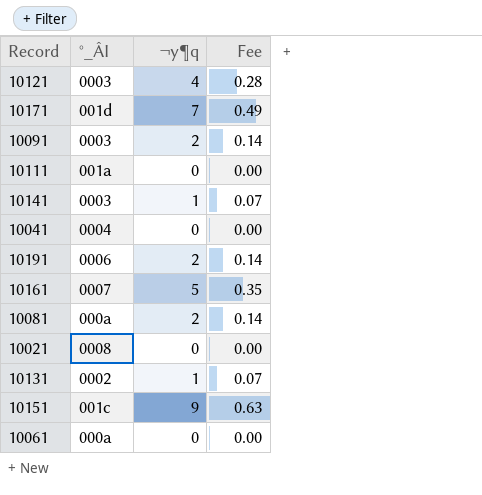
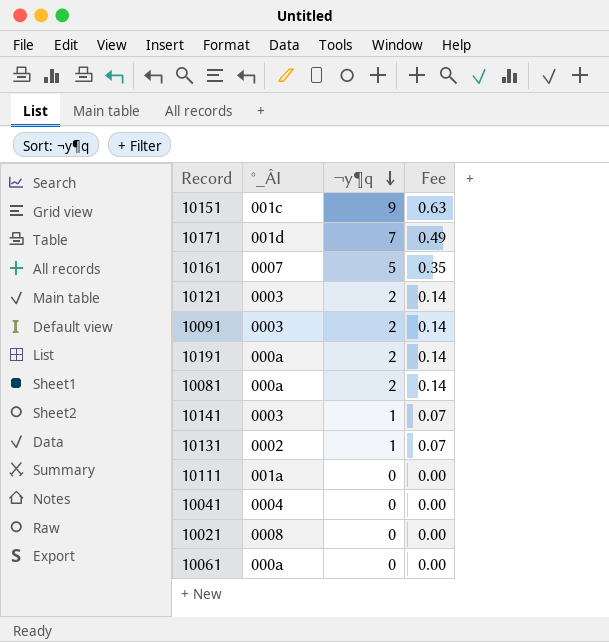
row order: none -> ¬y¶q descending
10121 | ¬y¶q: 4 -> 2
10121 | Fee: 0.28 -> 0.14
10191 | °_ÂI: 0006 -> 000a

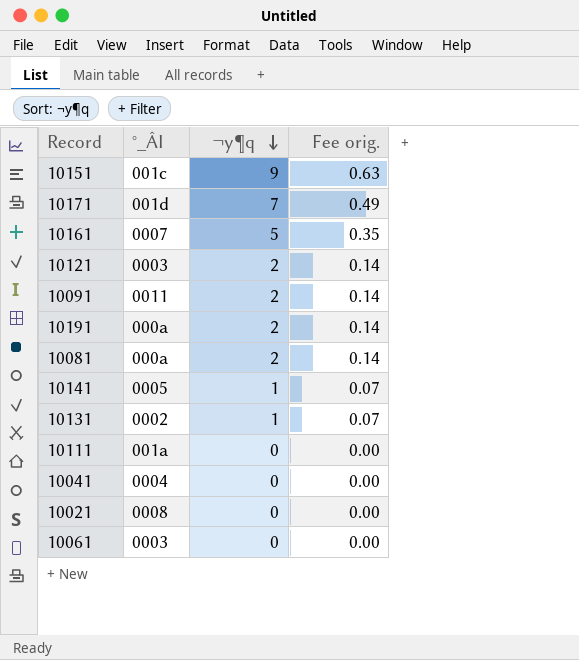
column name: Fee -> Fee orig.
10091 | °_ÂI: 0003 -> 0011
10141 | °_ÂI: 0003 -> 0005
10061 | °_ÂI: 000a -> 0003

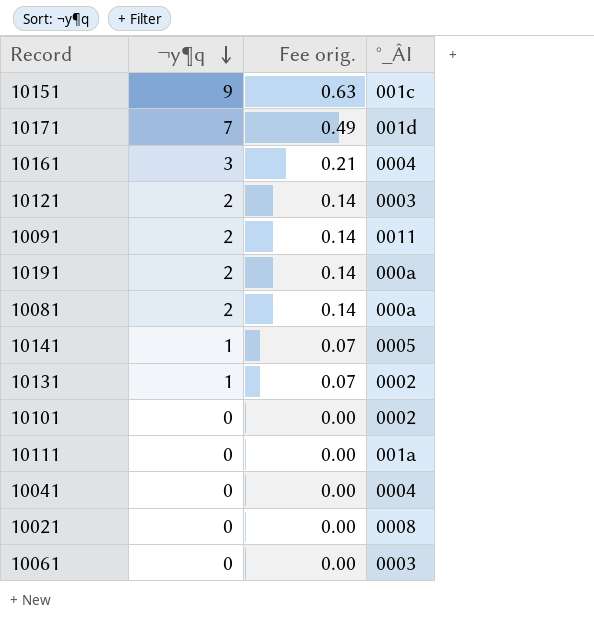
column °_ÂI | position: 2 -> 4
10161 | ¬y¶q: 5 -> 3
10161 | Fee orig.: 0.35 -> 0.21
10161 | °_ÂI: 0007 -> 0004
row 10101: none -> 0 | 0.00 | 0002

